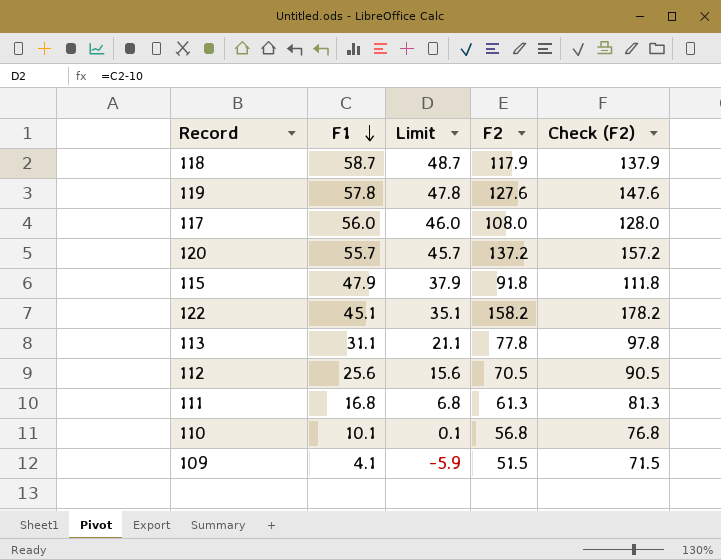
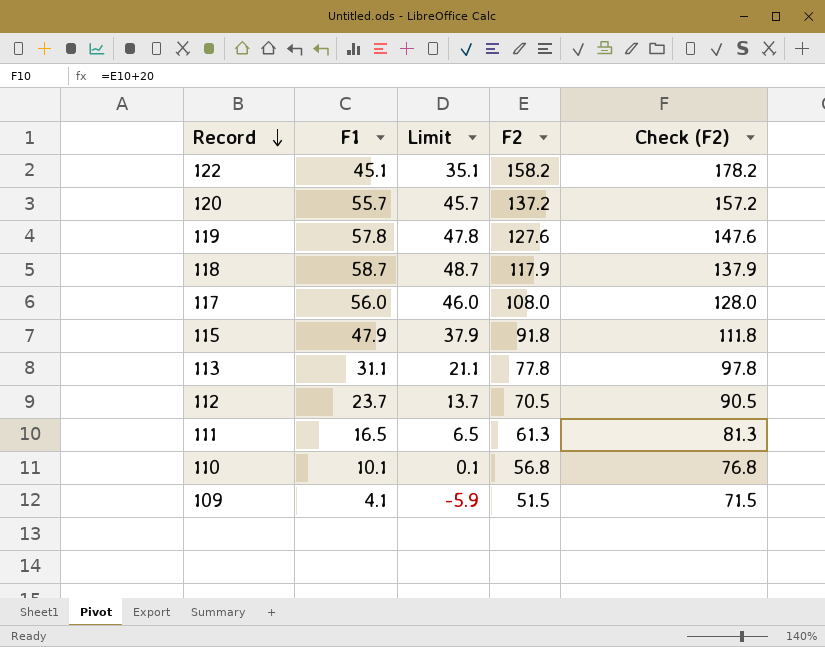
row order: F1 descending -> Record descending
112 | F1: 25.6 -> 23.7
112 | Limit: 15.6 -> 13.7
111 | F1: 16.8 -> 16.5
111 | Limit: 6.8 -> 6.5

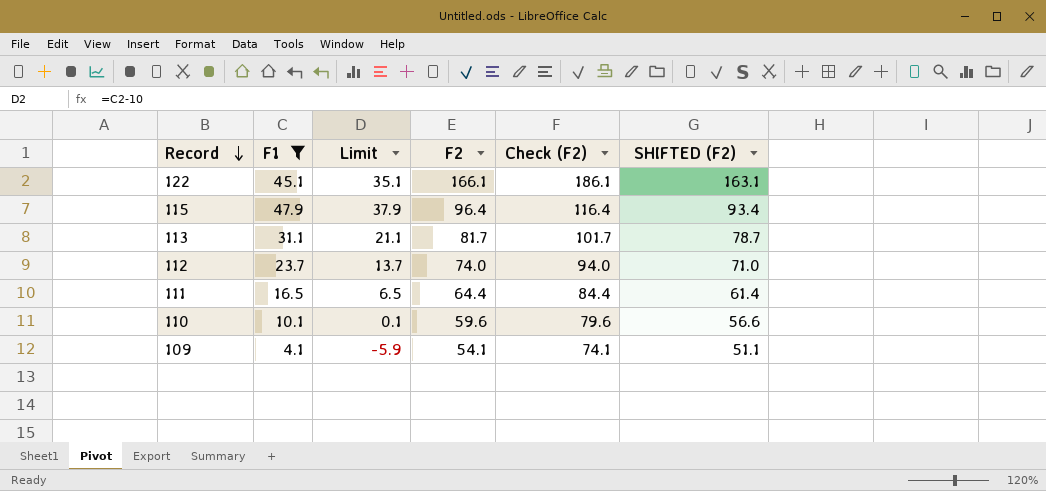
filter: none -> F1 <= 47.9
column SHIFTED (F2) | formula: none -> [F2] - 3
122 | F2: 158.2 -> 166.1
122 | Check (F2): 178.2 -> 186.1
115 | F2: 91.8 -> 96.4
115 | Check (F2): 111.8 -> 116.4
113 | F2: 77.8 -> 81.7
113 | Check (F2): 97.8 -> 101.7
112 | F2: 70.5 -> 74.0
112 | Check (F2): 90.5 -> 94.0
111 | F2: 61.3 -> 64.4
111 | Check (F2): 81.3 -> 84.4
110 | F2: 56.8 -> 59.6
110 | Check (F2): 76.8 -> 79.6
109 | F2: 51.5 -> 54.1
109 | Check (F2): 71.5 -> 74.1

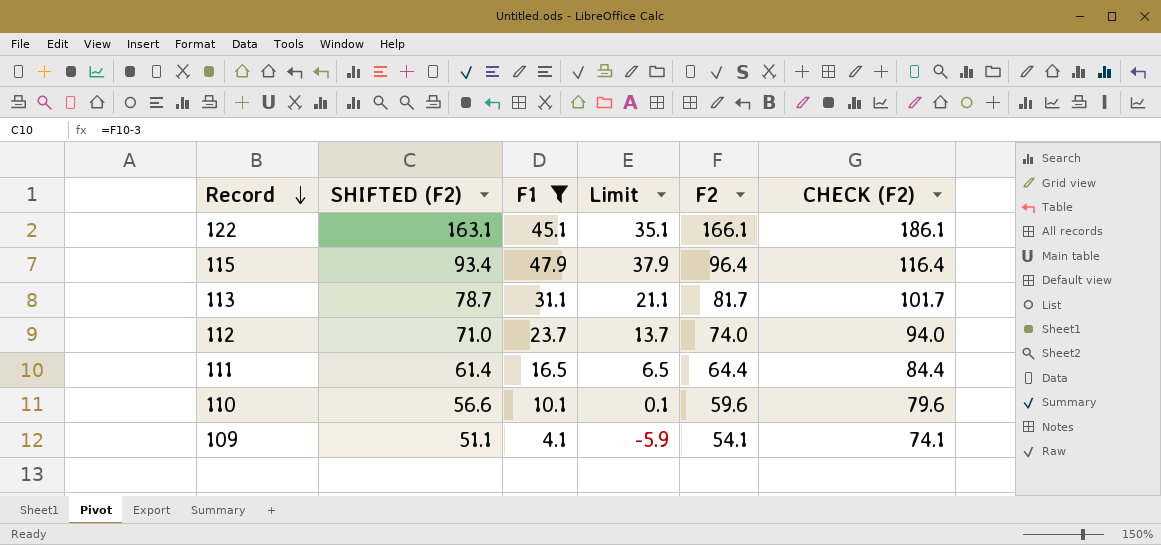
column SHIFTED (F2) | position: 6 -> 2
column name: Check (F2) -> CHECK (F2)

